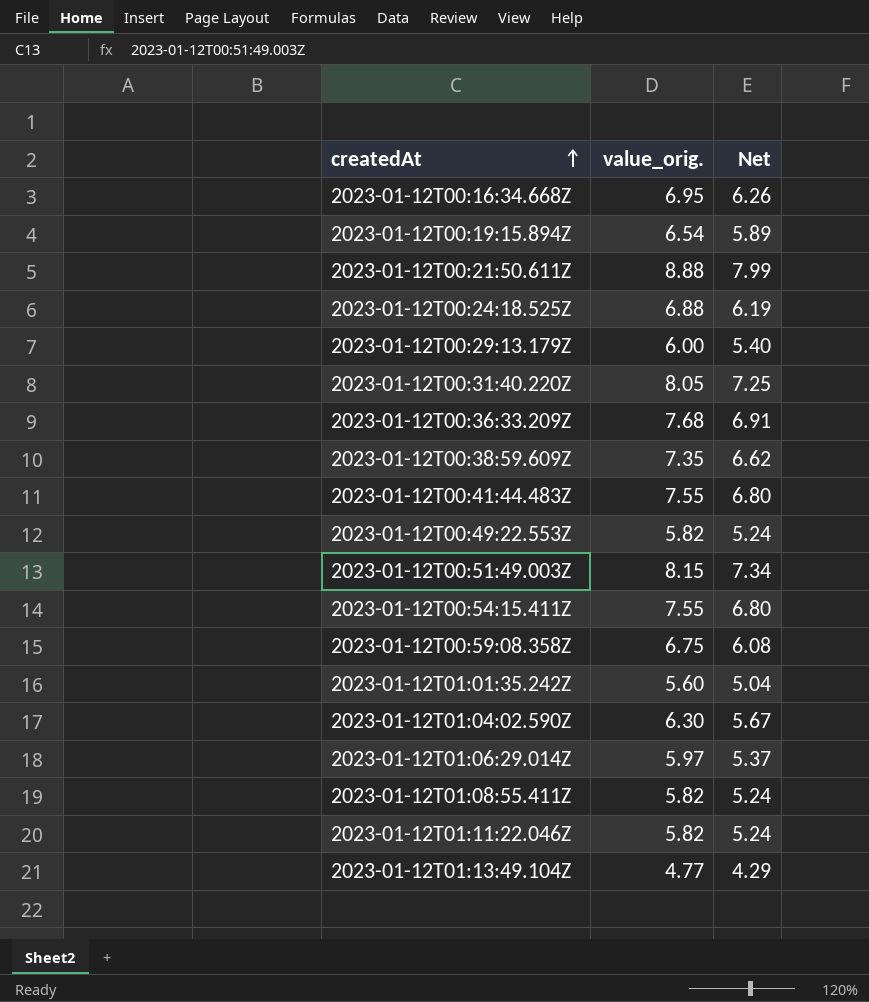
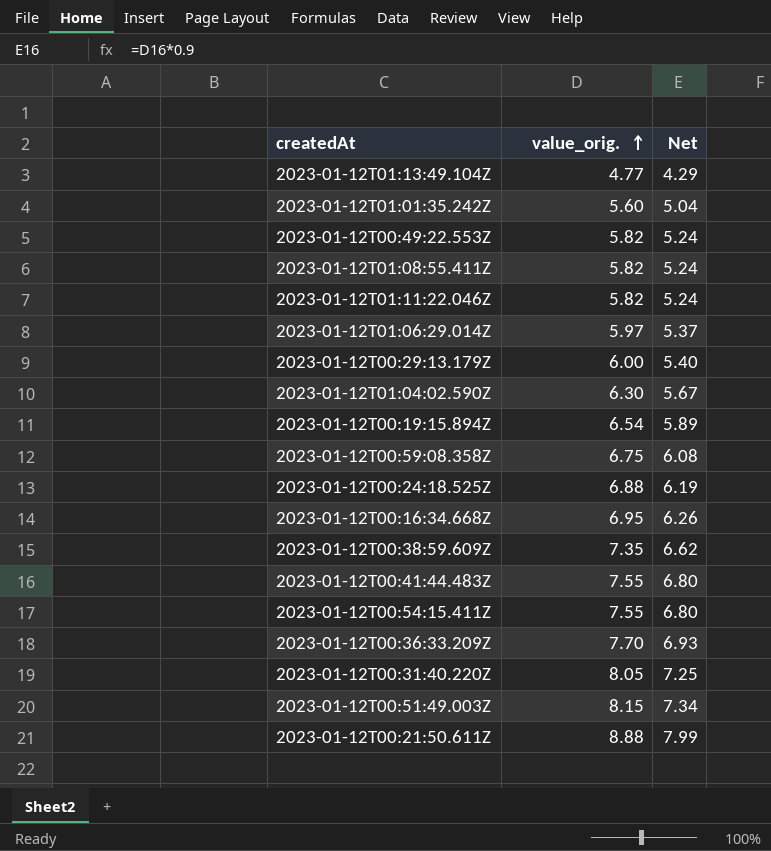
row order: createdAt ascending -> value_orig. ascending
2023-01-12T00:36:33.209Z | value_orig.: 7.68 -> 7.70
2023-01-12T00:36:33.209Z | Net: 6.91 -> 6.93

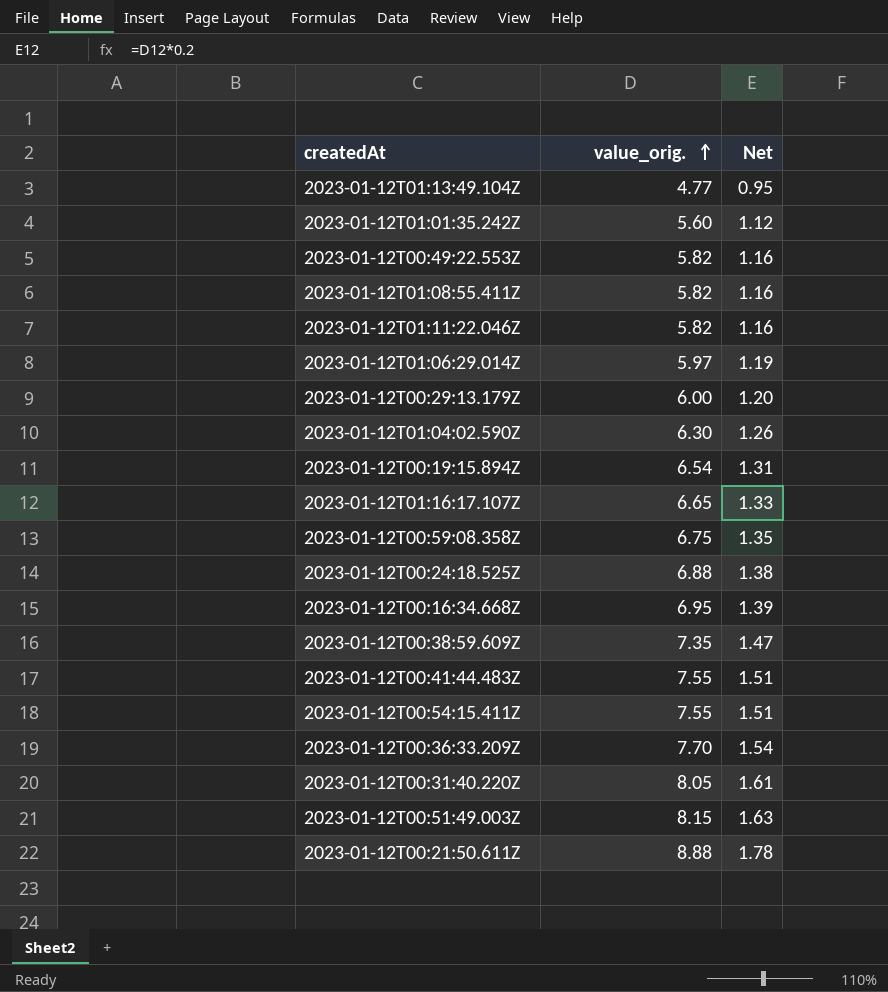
column Net | formula: [value_orig.] * 0.9 -> [value_orig.] * 0.2
row 2023-01-12T01:16:17.107Z: none -> 6.65 | 1.33

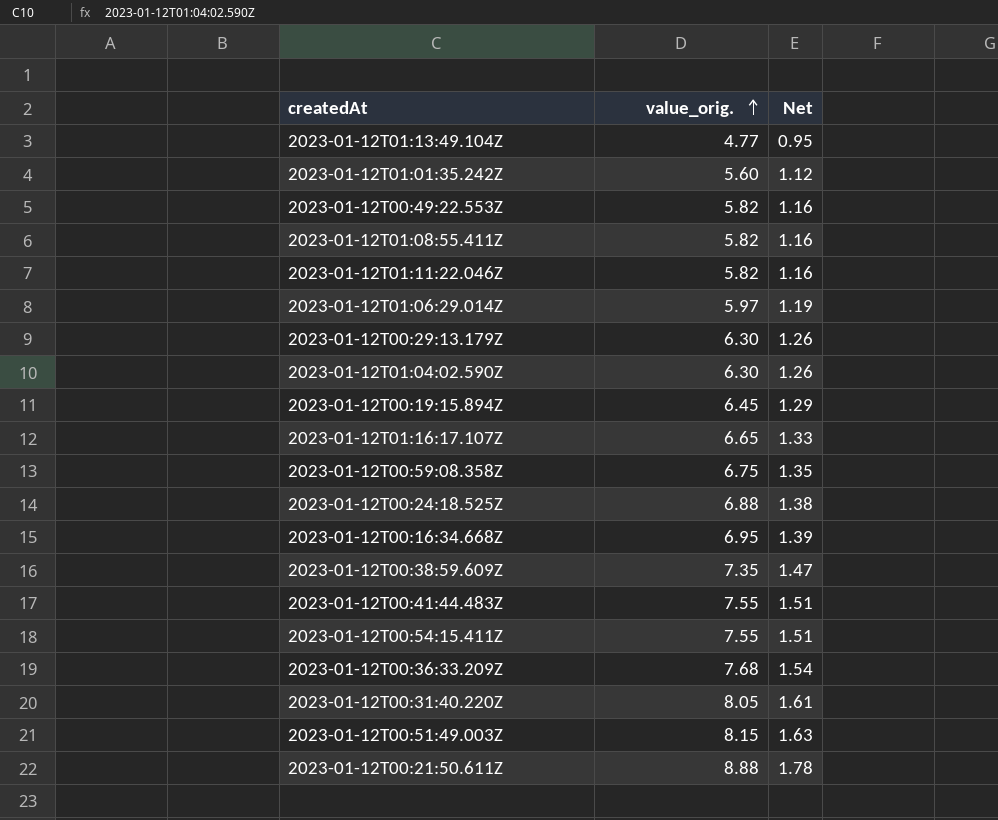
2023-01-12T00:29:13.179Z | value_orig.: 6.00 -> 6.30
2023-01-12T00:29:13.179Z | Net: 1.20 -> 1.26
2023-01-12T00:19:15.894Z | value_orig.: 6.54 -> 6.45
2023-01-12T00:19:15.894Z | Net: 1.31 -> 1.29
2023-01-12T00:36:33.209Z | value_orig.: 7.70 -> 7.68

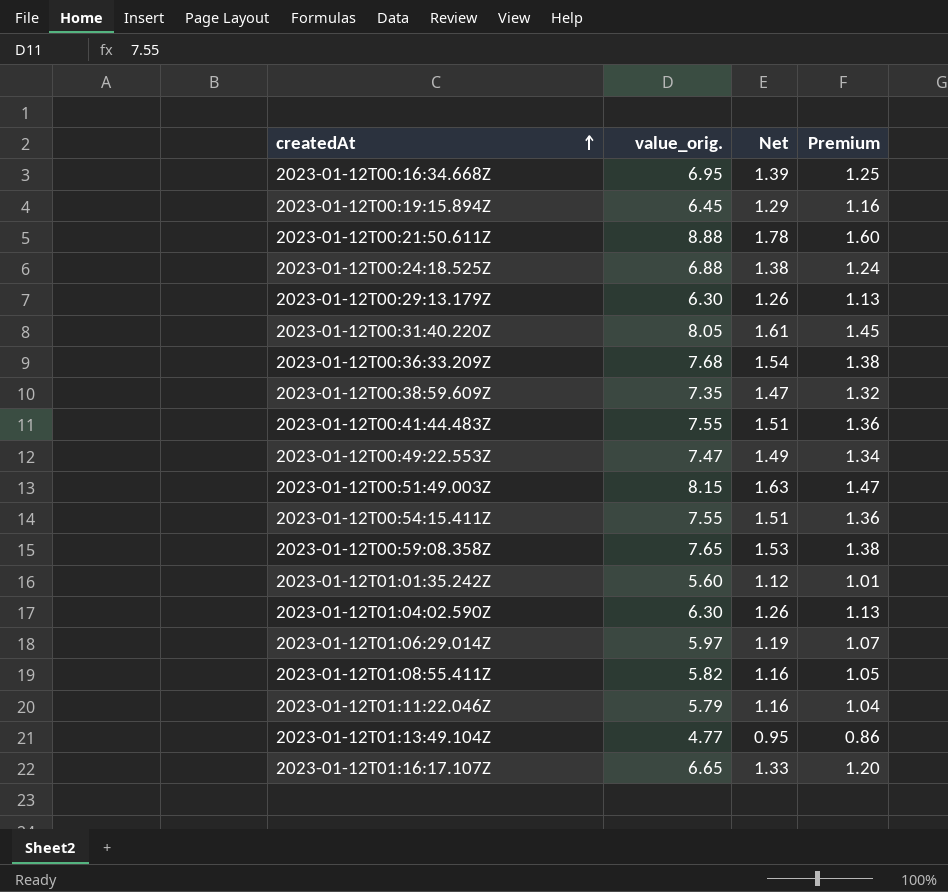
row order: value_orig. ascending -> createdAt ascending
column Premium | formula: none -> [value_orig.] * 0.18
2023-01-12T00:49:22.553Z | value_orig.: 5.82 -> 7.47
2023-01-12T00:49:22.553Z | Net: 1.16 -> 1.49
2023-01-12T00:59:08.358Z | value_orig.: 6.75 -> 7.65
2023-01-12T00:59:08.358Z | Net: 1.35 -> 1.53
2023-01-12T01:11:22.046Z | value_orig.: 5.82 -> 5.79

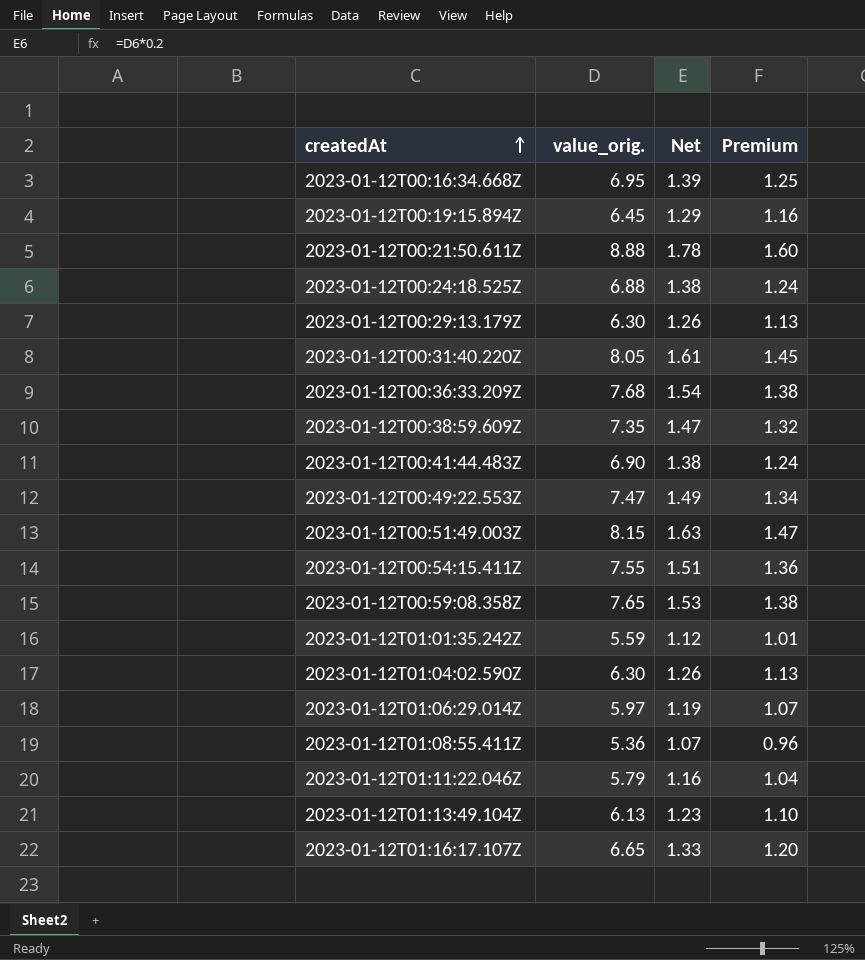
2023-01-12T00:41:44.483Z | value_orig.: 7.55 -> 6.90
2023-01-12T00:41:44.483Z | Net: 1.51 -> 1.38
2023-01-12T00:41:44.483Z | Premium: 1.36 -> 1.24
2023-01-12T01:01:35.242Z | value_orig.: 5.60 -> 5.59
2023-01-12T01:08:55.411Z | value_orig.: 5.82 -> 5.36
2023-01-12T01:08:55.411Z | Net: 1.16 -> 1.07
2023-01-12T01:08:55.411Z | Premium: 1.05 -> 0.96
2023-01-12T01:13:49.104Z | value_orig.: 4.77 -> 6.13
2023-01-12T01:13:49.104Z | Net: 0.95 -> 1.23
2023-01-12T01:13:49.104Z | Premium: 0.86 -> 1.10

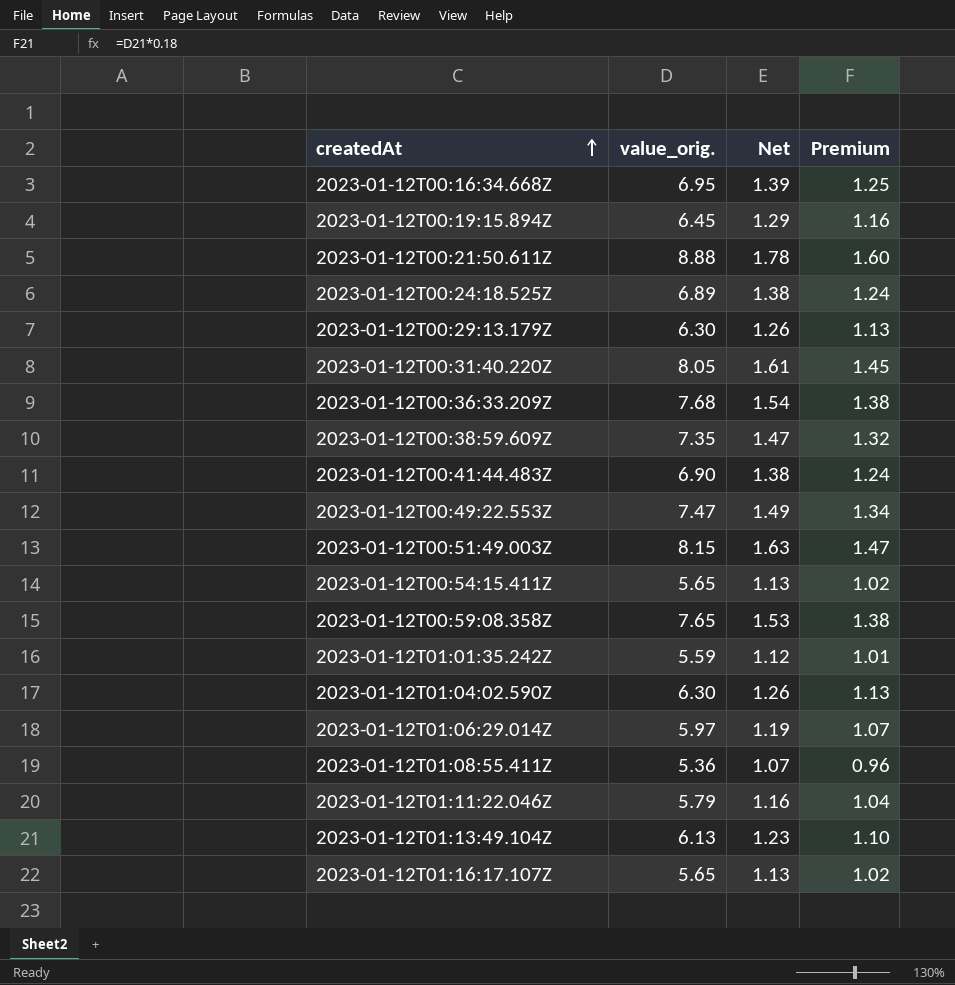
2023-01-12T00:24:18.525Z | value_orig.: 6.88 -> 6.89
2023-01-12T00:54:15.411Z | value_orig.: 7.55 -> 5.65
2023-01-12T00:54:15.411Z | Net: 1.51 -> 1.13
2023-01-12T00:54:15.411Z | Premium: 1.36 -> 1.02
2023-01-12T01:16:17.107Z | value_orig.: 6.65 -> 5.65
2023-01-12T01:16:17.107Z | Net: 1.33 -> 1.13
2023-01-12T01:16:17.107Z | Premium: 1.20 -> 1.02

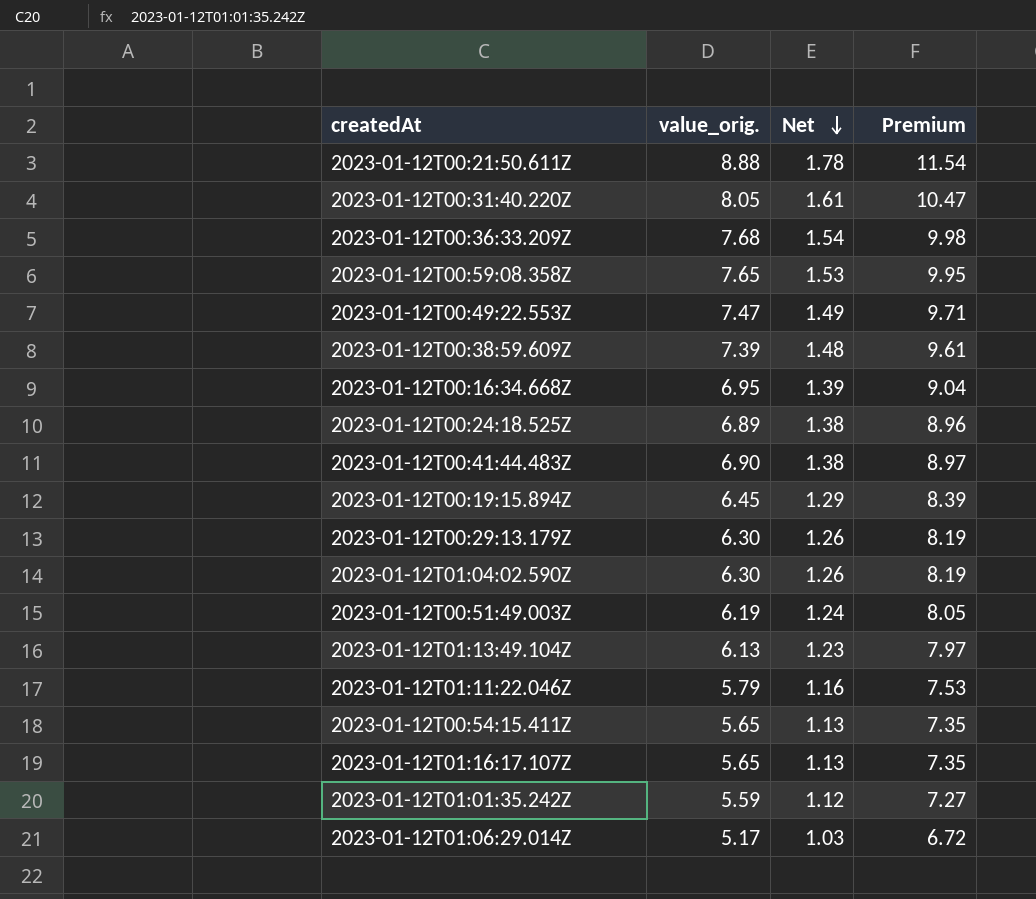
row order: createdAt ascending -> Net descending
column Premium | formula: [value_orig.] * 0.18 -> [value_orig.] * 1.3
row 2023-01-12T01:08:55.411Z: 5.36 | 1.07 | 0.96 -> none
2023-01-12T00:38:59.609Z | value_orig.: 7.35 -> 7.39
2023-01-12T00:38:59.609Z | Net: 1.47 -> 1.48
2023-01-12T00:51:49.003Z | value_orig.: 8.15 -> 6.19
2023-01-12T00:51:49.003Z | Net: 1.63 -> 1.24
2023-01-12T01:06:29.014Z | value_orig.: 5.97 -> 5.17
2023-01-12T01:06:29.014Z | Net: 1.19 -> 1.03

